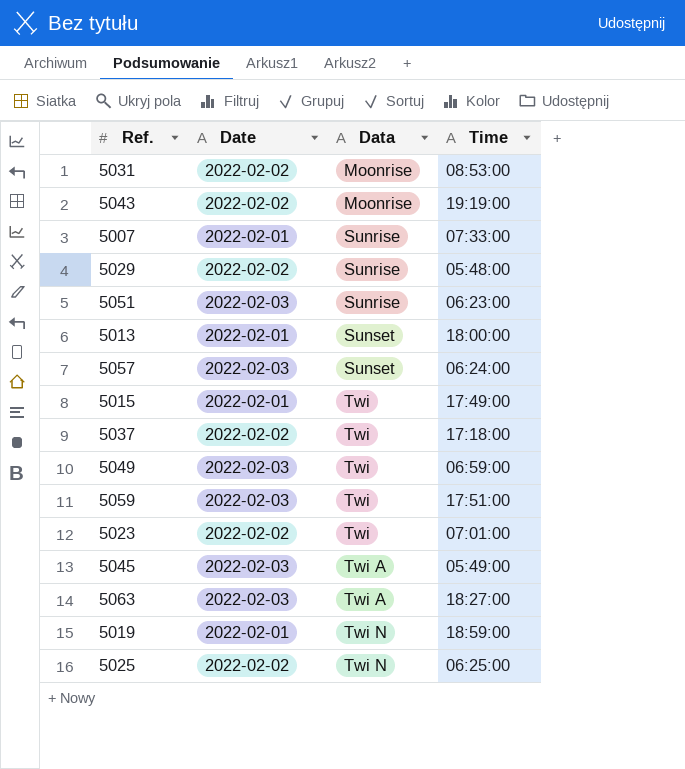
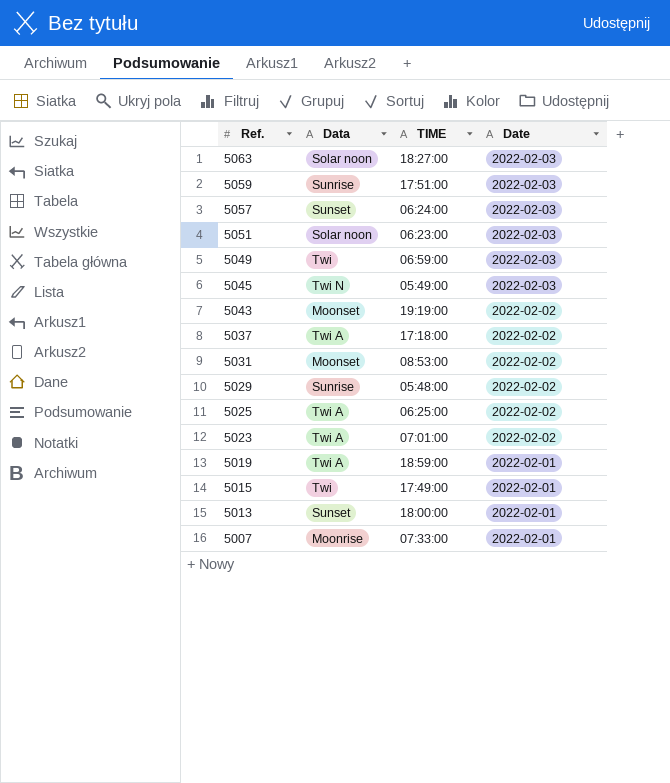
row order: Data ascending -> Ref. descending
column name: Time -> TIME
column Date | position: 2 -> 4
5063 | Data: Twi A -> Solar noon
5059 | Data: Twi -> Sunrise
5051 | Data: Sunrise -> Solar noon
5045 | Data: Twi A -> Twi N
5043 | Data: Moonrise -> Moonset
5037 | Data: Twi -> Twi A
5031 | Data: Moonrise -> Moonset
5025 | Data: Twi N -> Twi A
5023 | Data: Twi -> Twi A
5019 | Data: Twi N -> Twi A
5007 | Data: Sunrise -> Moonrise

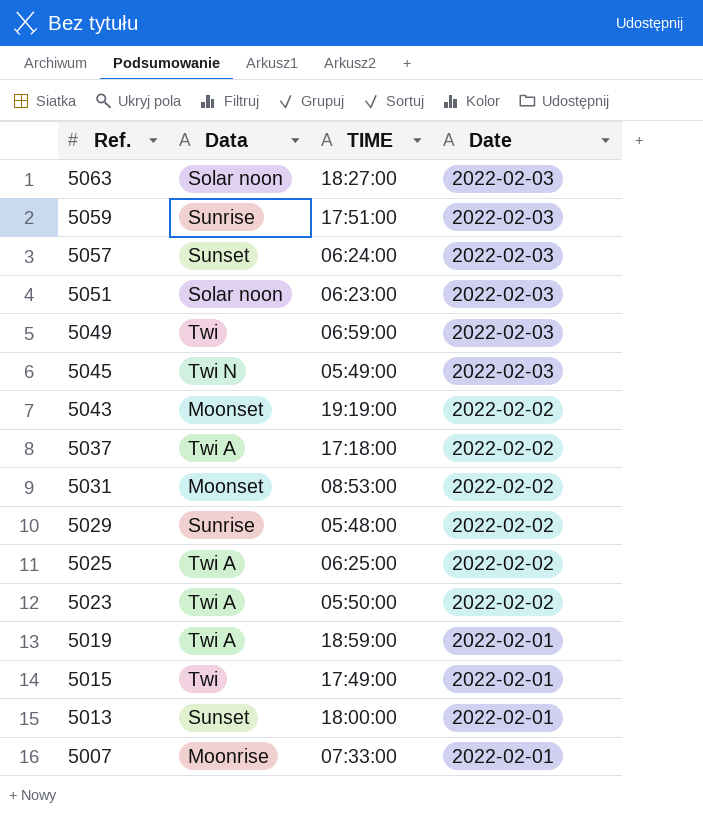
5023 | TIME: 07:01:00 -> 05:50:00

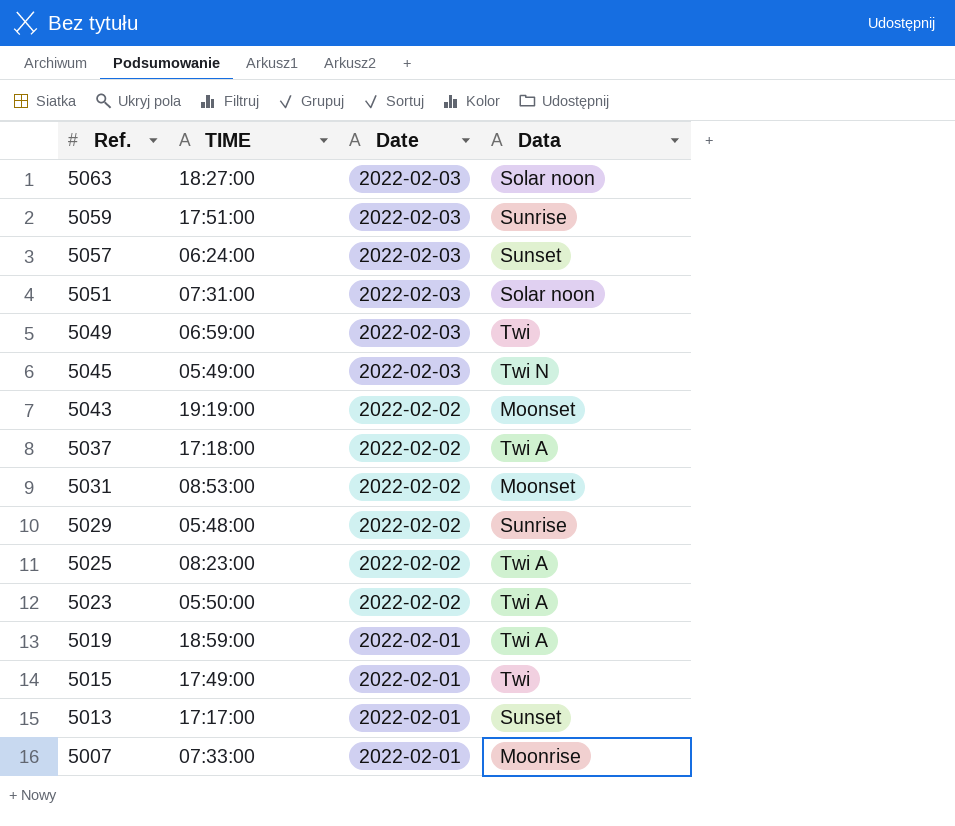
column Data | position: 2 -> 4
5051 | TIME: 06:23:00 -> 07:31:00
5025 | TIME: 06:25:00 -> 08:23:00
5013 | TIME: 18:00:00 -> 17:17:00

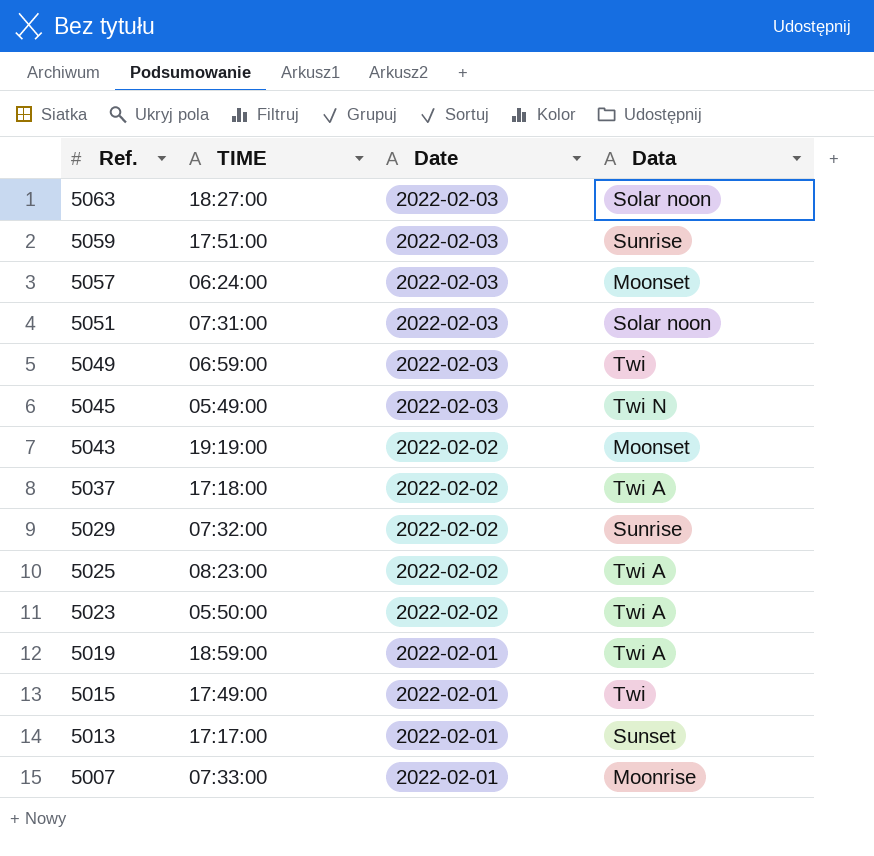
row 5031: 08:53:00 | 2022-02-02 | Moonset -> none
5057 | Data: Sunset -> Moonset
5029 | TIME: 05:48:00 -> 07:32:00

